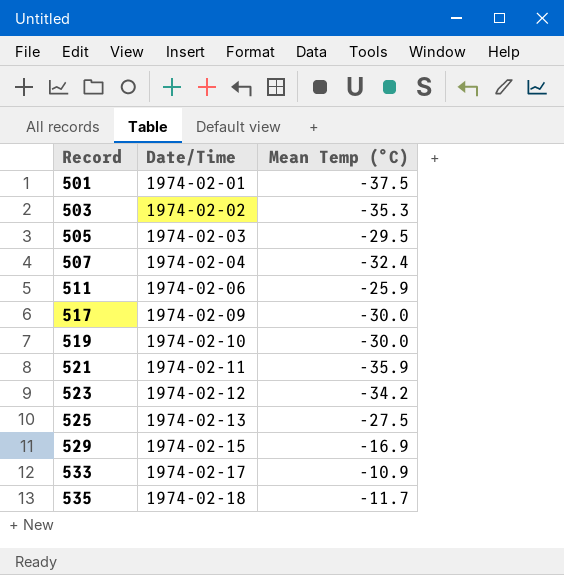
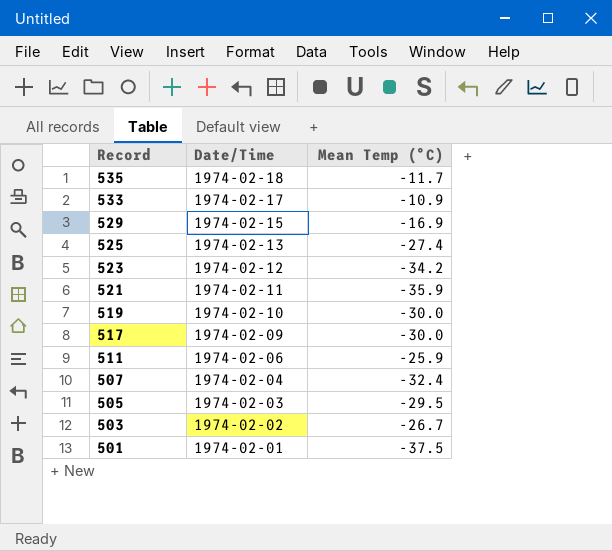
row order: Record ascending -> Record descending
525 | Mean Temp (°C): -27.5 -> -27.4
503 | Mean Temp (°C): -35.3 -> -26.7

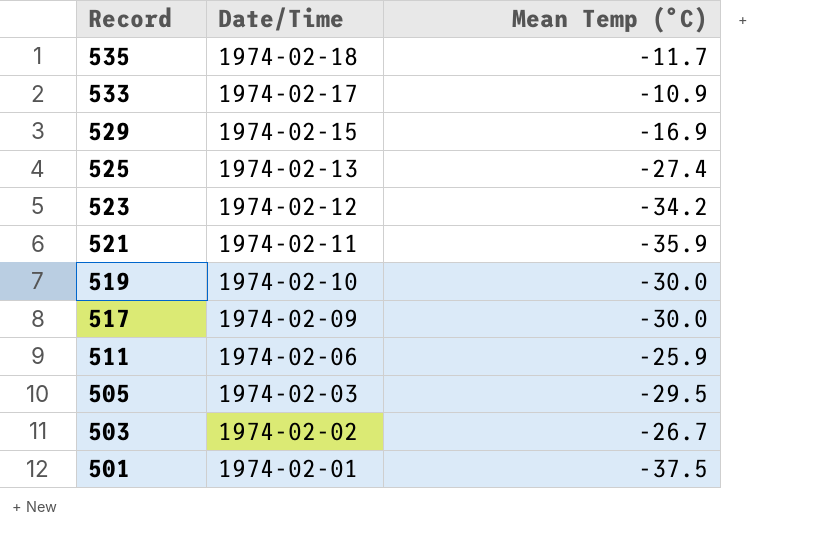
row 507: 1974-02-04 | -32.4 -> none

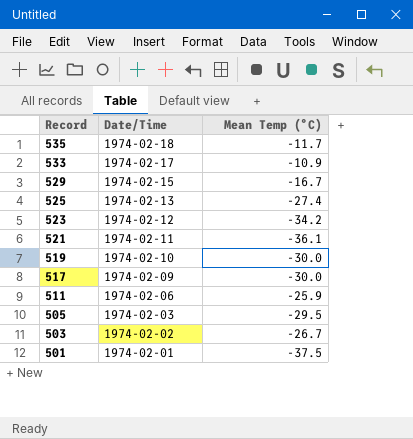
529 | Mean Temp (°C): -16.9 -> -16.7
521 | Mean Temp (°C): -35.9 -> -36.1

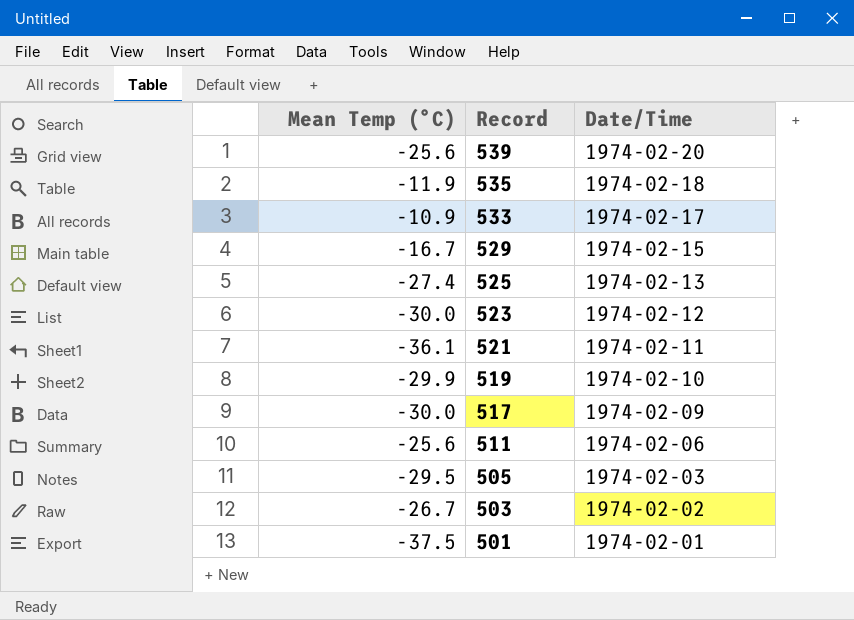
column Mean Temp (°C) | position: 3 -> 1
row 539: none -> -25.6 | 1974-02-20
535 | Mean Temp (°C): -11.7 -> -11.9
523 | Mean Temp (°C): -34.2 -> -30.0
519 | Mean Temp (°C): -30.0 -> -29.9
511 | Mean Temp (°C): -25.9 -> -25.6

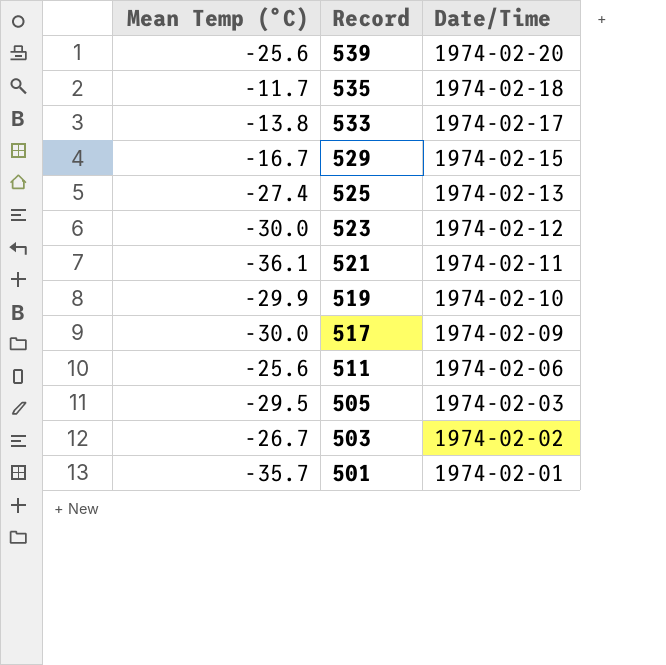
535 | Mean Temp (°C): -11.9 -> -11.7
533 | Mean Temp (°C): -10.9 -> -13.8
501 | Mean Temp (°C): -37.5 -> -35.7

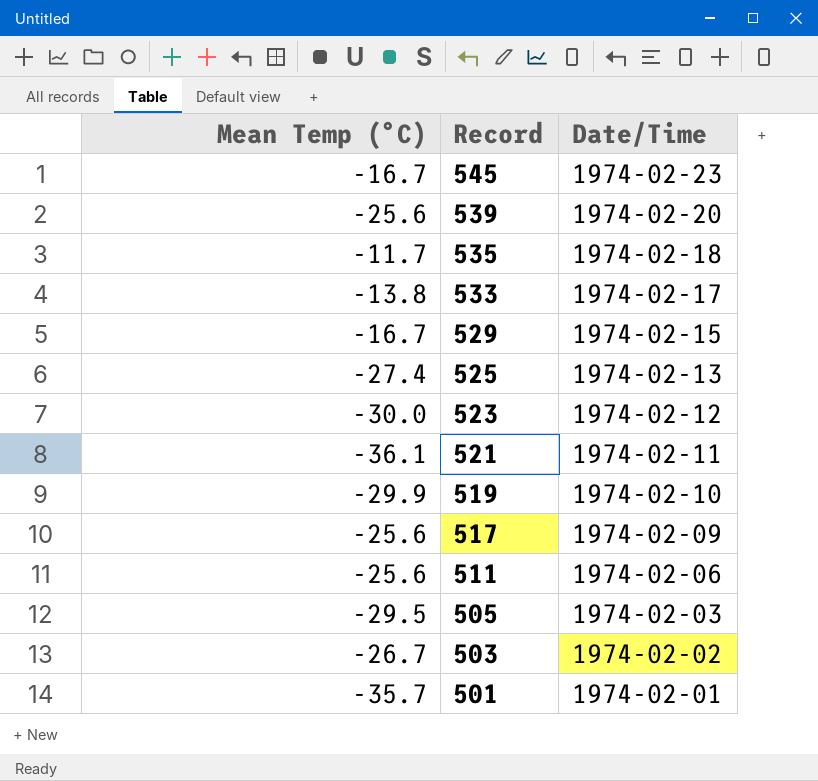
row 545: none -> -16.7 | 1974-02-23
517 | Mean Temp (°C): -30.0 -> -25.6

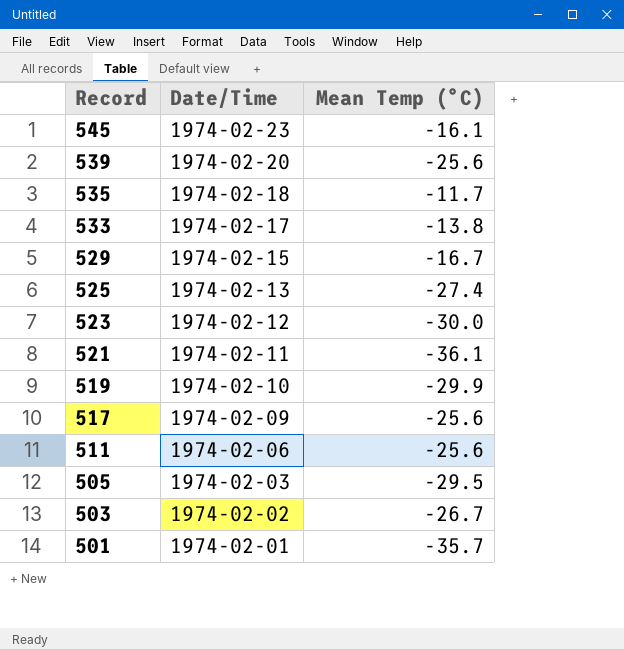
column Mean Temp (°C) | position: 1 -> 3
545 | Mean Temp (°C): -16.7 -> -16.1

